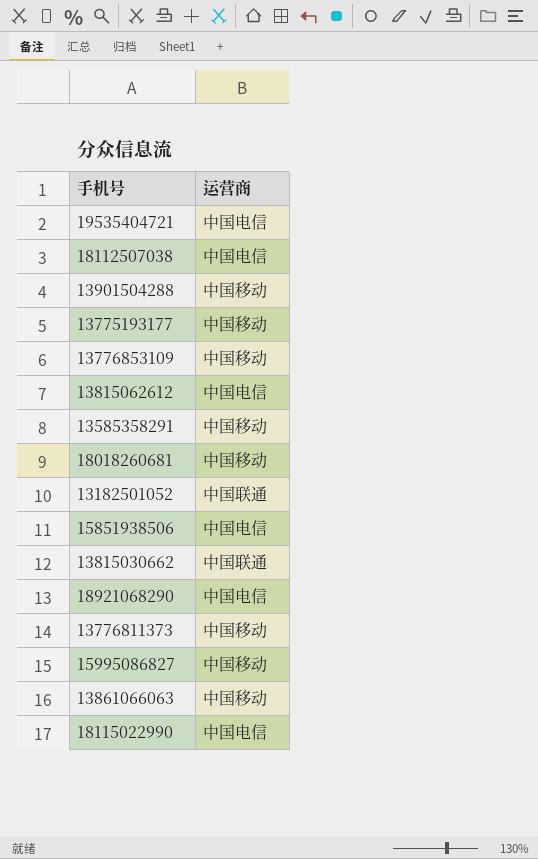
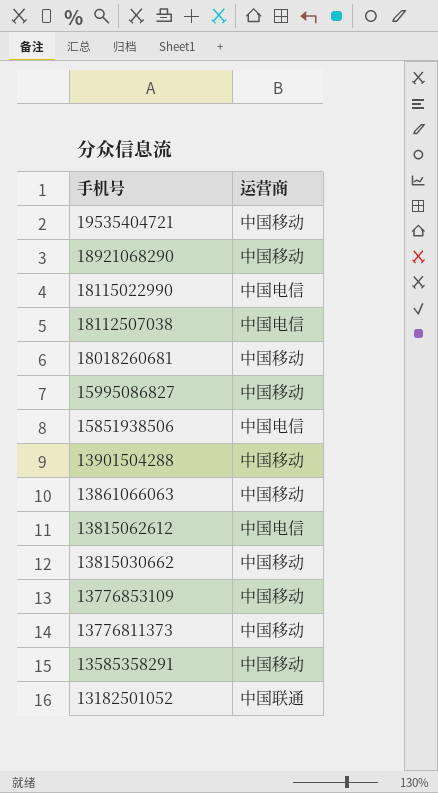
row order: none -> 手机号 descending
row 13775193177: 中国移动 -> none
19535404721 | 运营商: 中国电信 -> 中国移动
18921068290 | 运营商: 中国电信 -> 中国移动
13815030662 | 运营商: 中国联通 -> 中国移动

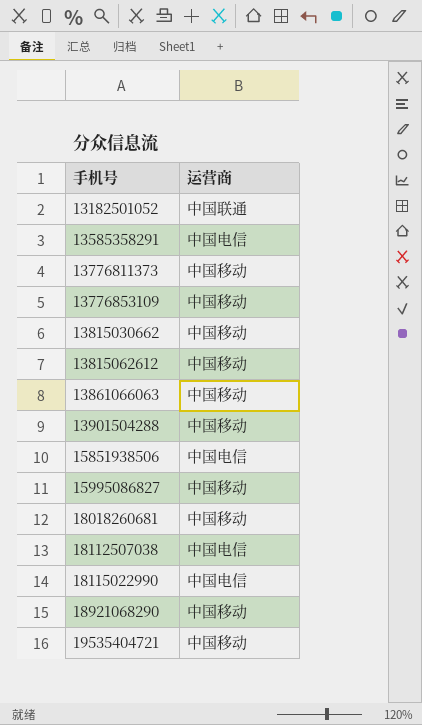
row order: 手机号 descending -> 手机号 ascending
13585358291 | 运营商: 中国移动 -> 中国电信
13815062612 | 运营商: 中国电信 -> 中国移动

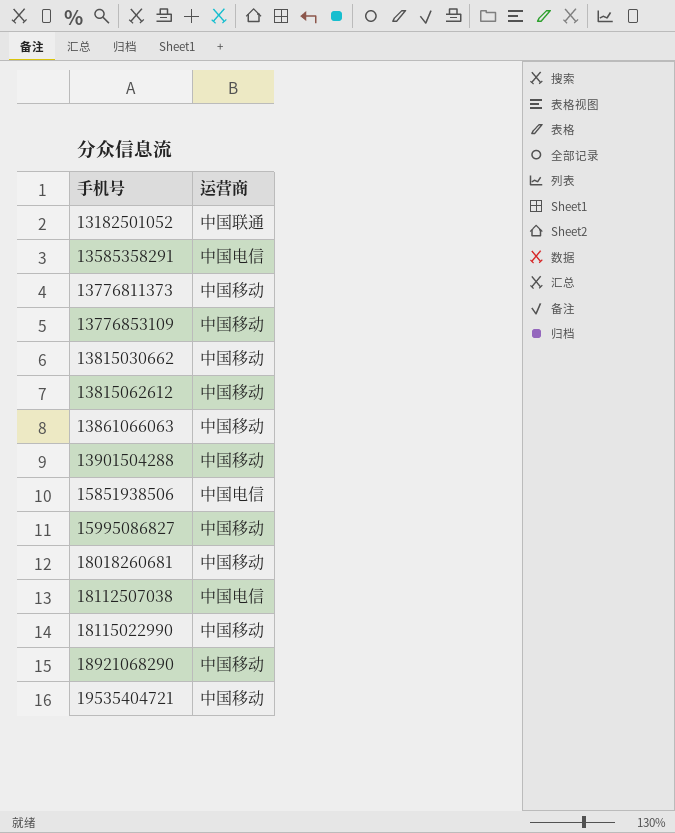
18115022990 | 运营商: 中国电信 -> 中国移动

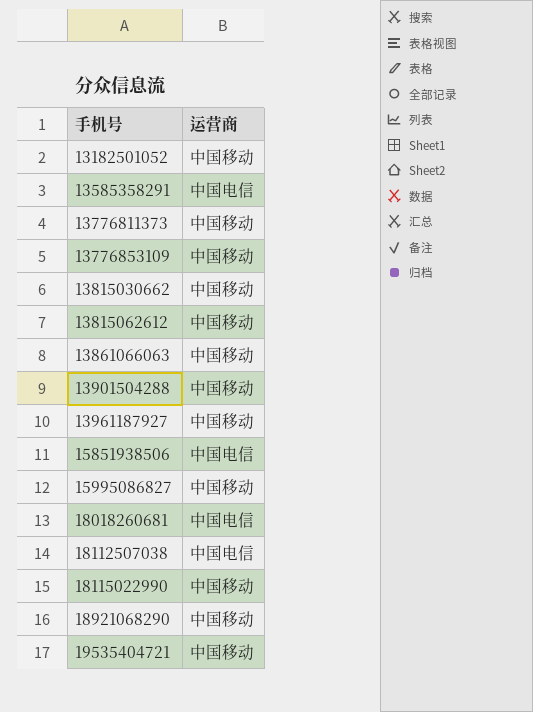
13182501052 | 运营商: 中国联通 -> 中国移动
row 13961187927: none -> 中国移动
18018260681 | 运营商: 中国移动 -> 中国电信

